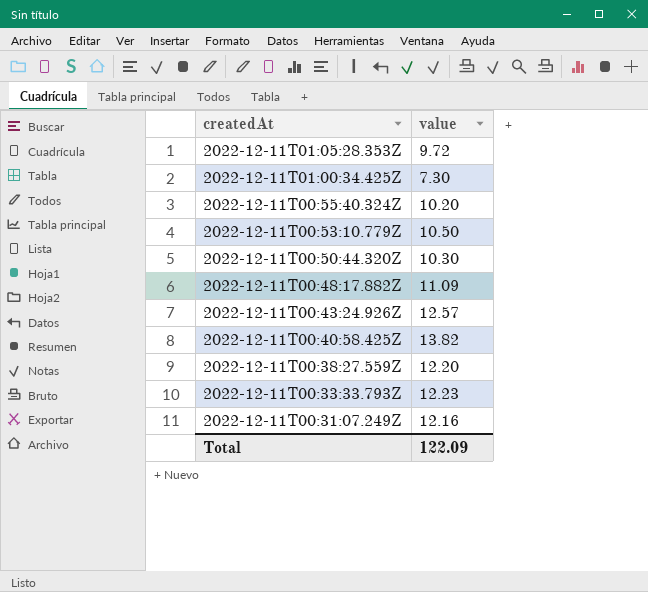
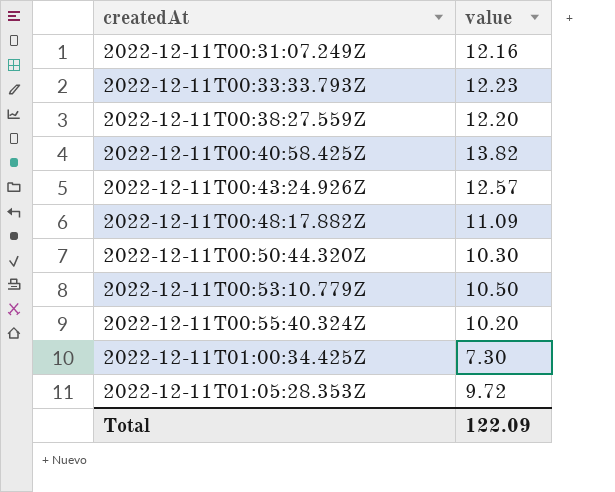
row order: createdAt descending -> createdAt ascending

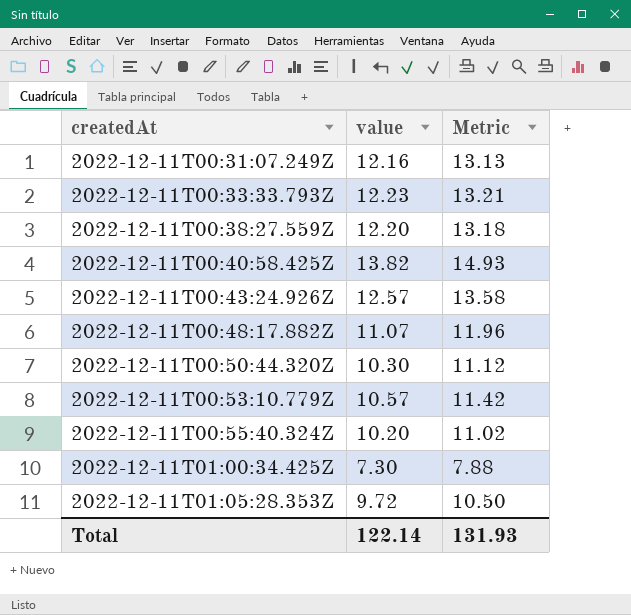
column Metric | formula: none -> [value] * 1.08
2022-12-11T00:48:17.882Z | value: 11.09 -> 11.07
2022-12-11T00:53:10.779Z | value: 10.50 -> 10.57
Total | value: 122.09 -> 122.14

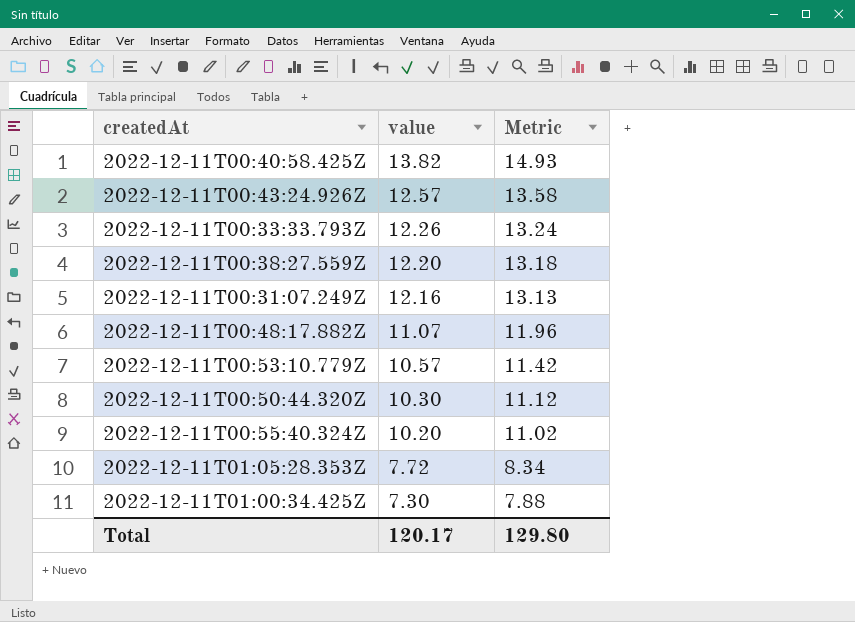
row order: createdAt ascending -> value descending
2022-12-11T00:33:33.793Z | value: 12.23 -> 12.26
2022-12-11T00:33:33.793Z | Metric: 13.21 -> 13.24
2022-12-11T01:05:28.353Z | value: 9.72 -> 7.72
2022-12-11T01:05:28.353Z | Metric: 10.50 -> 8.34
Total | value: 122.14 -> 120.17
Total | Metric: 131.93 -> 129.80

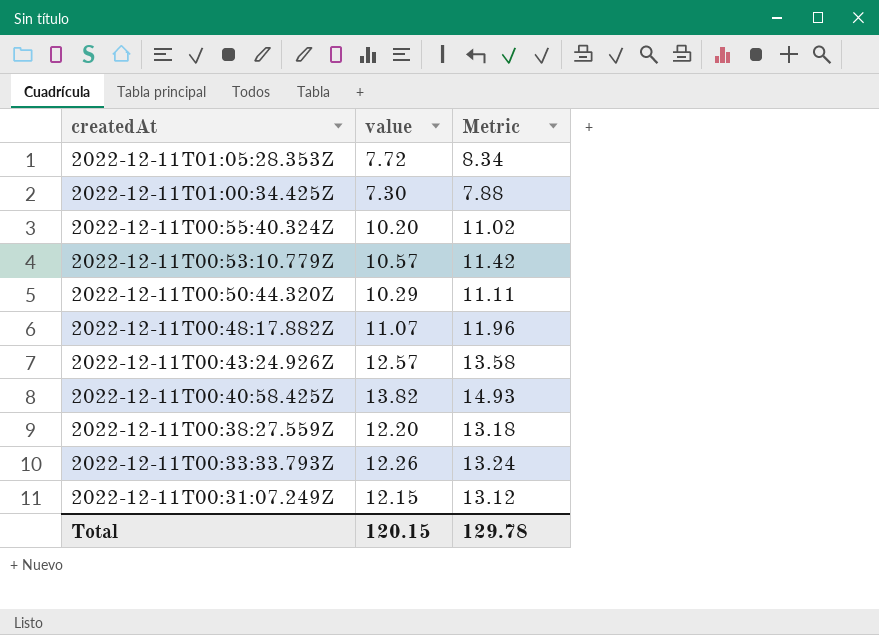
row order: value descending -> createdAt descending
2022-12-11T00:50:44.320Z | value: 10.30 -> 10.29
2022-12-11T00:50:44.320Z | Metric: 11.12 -> 11.11
2022-12-11T00:31:07.249Z | value: 12.16 -> 12.15
2022-12-11T00:31:07.249Z | Metric: 13.13 -> 13.12
Total | value: 120.17 -> 120.15
Total | Metric: 129.80 -> 129.78

